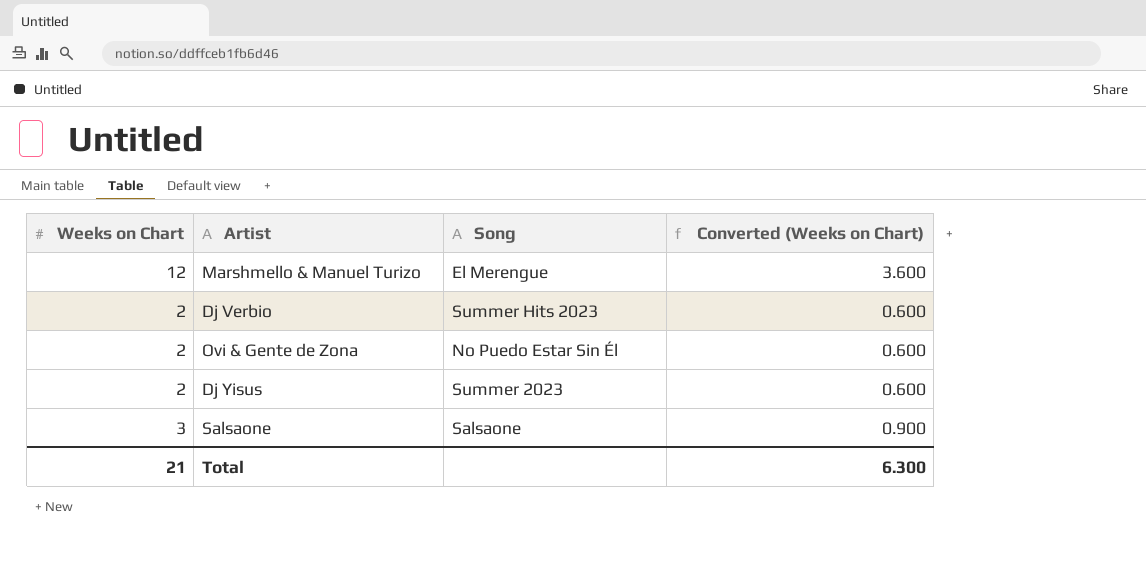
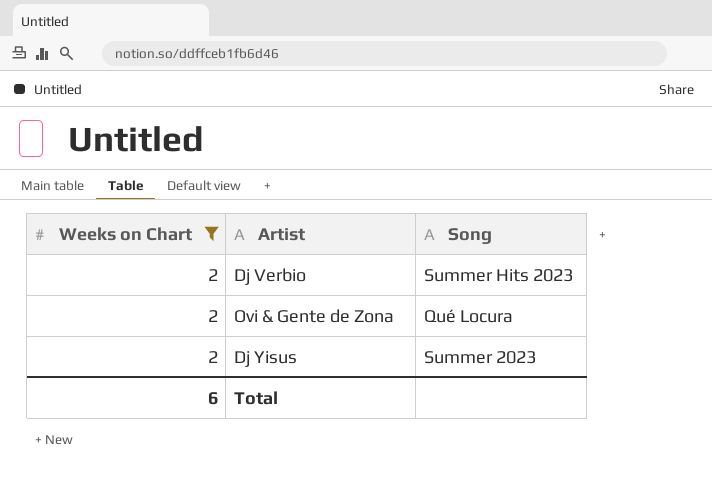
filter: none -> Weeks on Chart = 2
column Converted (Weeks on Chart) | formula: [Weeks on Chart] * 0.3 -> none
Ovi & Gente de Zona | Song: No Puedo Estar Sin Él -> Qué Locura
Total | Weeks on Chart: 21 -> 6

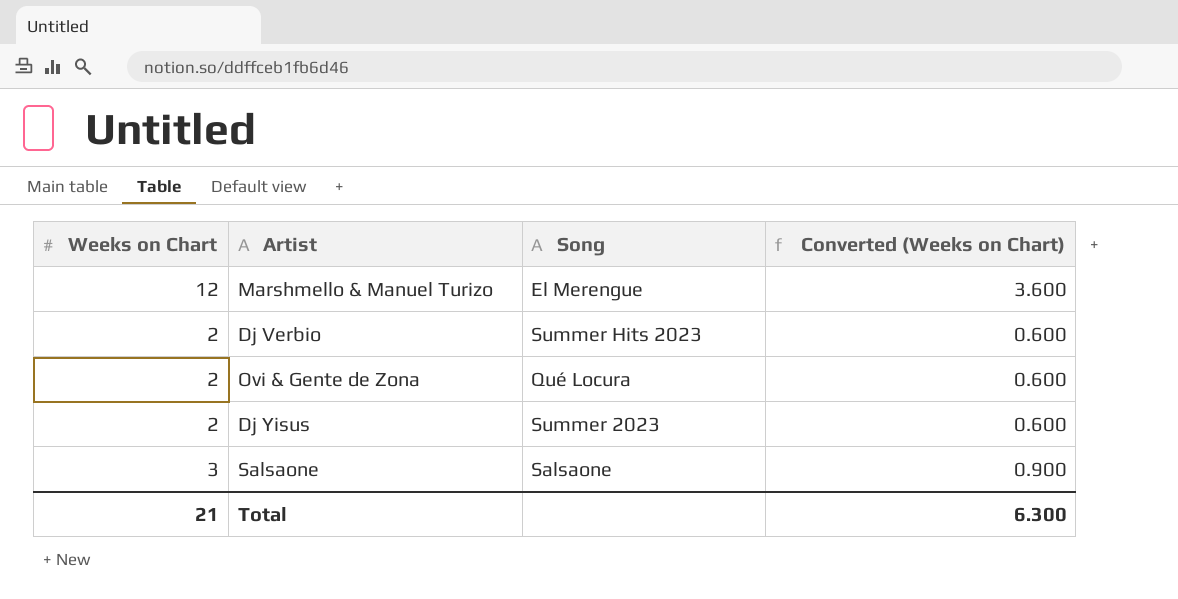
filter: Weeks on Chart = 2 -> none
column Converted (Weeks on Chart) | formula: none -> [Weeks on Chart] * 0.3
Total | Weeks on Chart: 6 -> 21

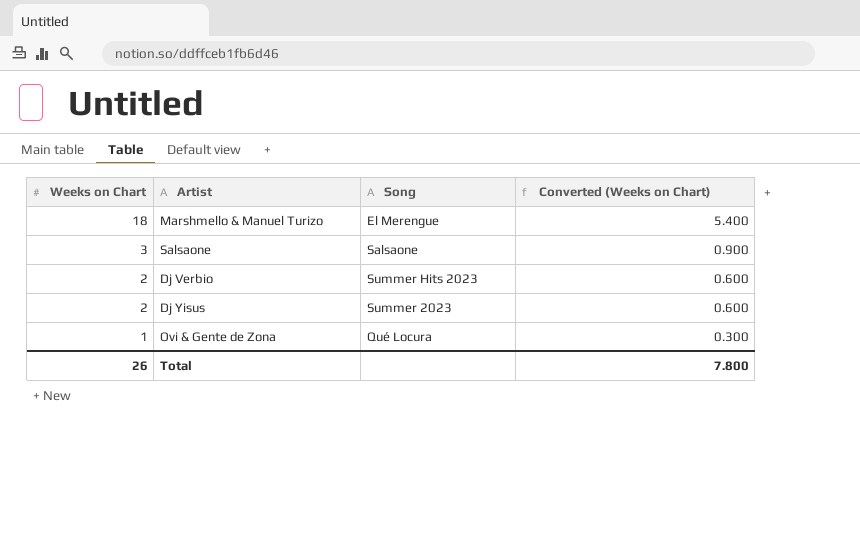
row order: none -> Weeks on Chart descending
Marshmello & Manuel Turizo | Weeks on Chart: 12 -> 18
Marshmello & Manuel Turizo | Converted (Weeks on Chart): 3.600 -> 5.400
Ovi & Gente de Zona | Weeks on Chart: 2 -> 1
Ovi & Gente de Zona | Converted (Weeks on Chart): 0.600 -> 0.300
Total | Weeks on Chart: 21 -> 26
Total | Converted (Weeks on Chart): 6.300 -> 7.800

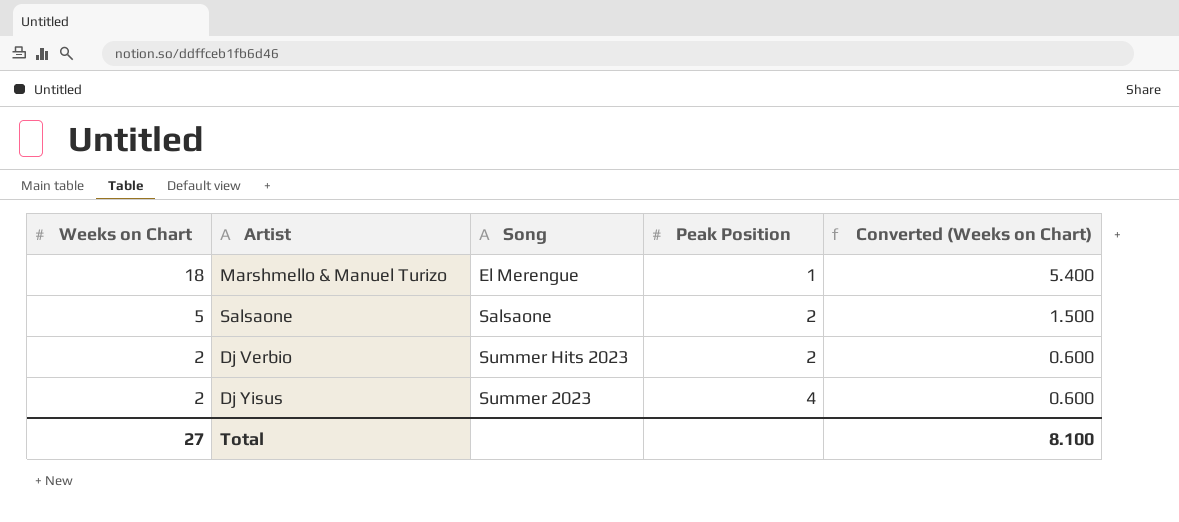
column Peak Position | position: none -> 4
row Ovi & Gente de Zona: 1 | Qué Locura | 0.300 -> none
Salsaone | Weeks on Chart: 3 -> 5
Salsaone | Converted (Weeks on Chart): 0.900 -> 1.500
Total | Weeks on Chart: 26 -> 27
Total | Converted (Weeks on Chart): 7.800 -> 8.100

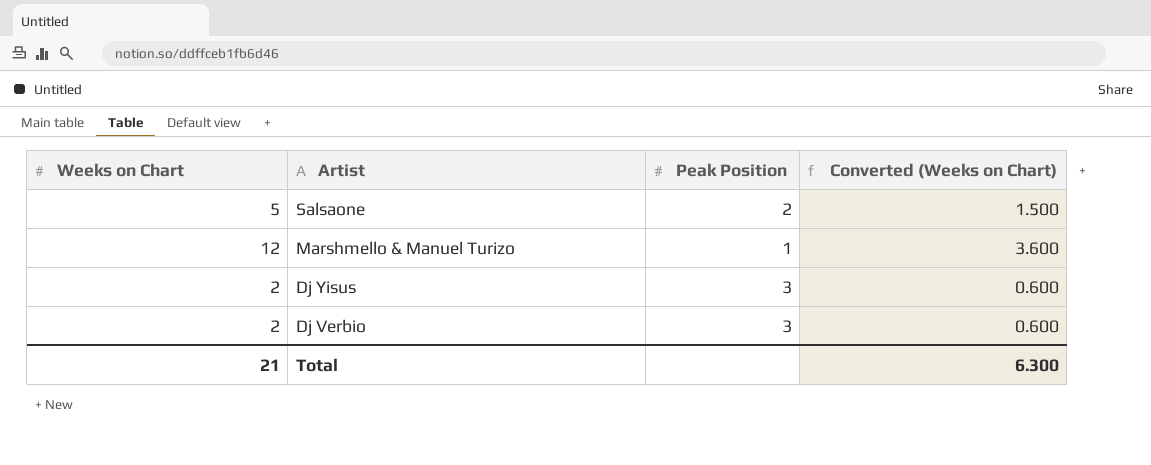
row order: Weeks on Chart descending -> Artist descending
column Song | position: 3 -> none
Marshmello & Manuel Turizo | Weeks on Chart: 18 -> 12
Marshmello & Manuel Turizo | Converted (Weeks on Chart): 5.400 -> 3.600
Dj Yisus | Peak Position: 4 -> 3
Dj Verbio | Peak Position: 2 -> 3
Total | Weeks on Chart: 27 -> 21
Total | Converted (Weeks on Chart): 8.100 -> 6.300

